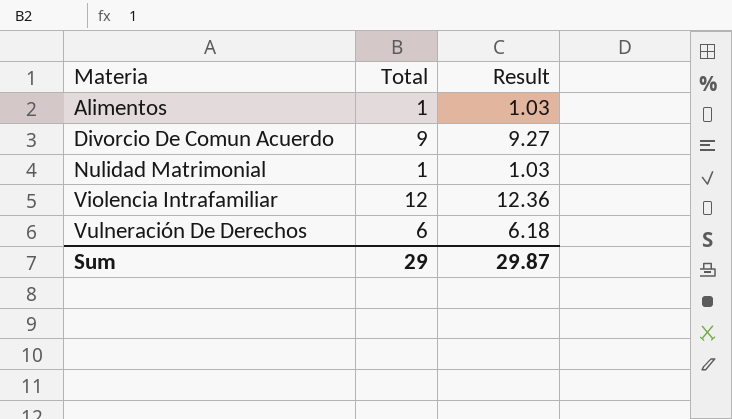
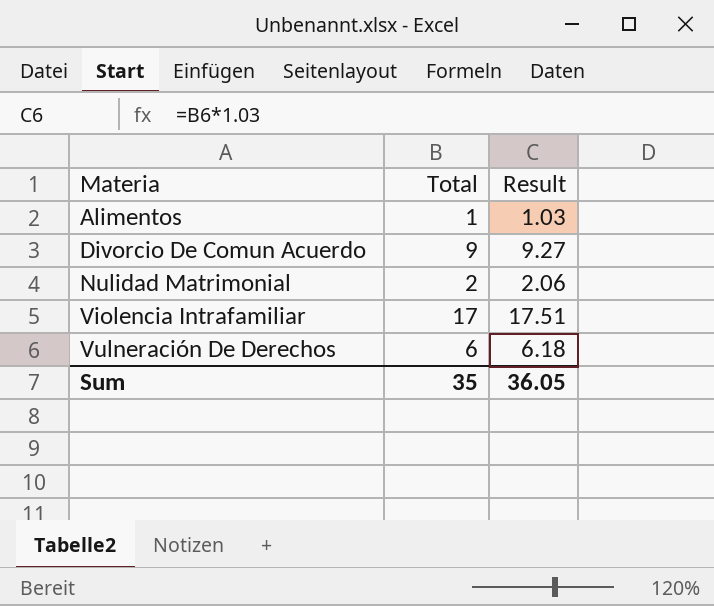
Nulidad Matrimonial | Total: 1 -> 2
Nulidad Matrimonial | Result: 1.03 -> 2.06
Violencia Intrafamiliar | Total: 12 -> 17
Violencia Intrafamiliar | Result: 12.36 -> 17.51
Sum | Total: 29 -> 35
Sum | Result: 29.87 -> 36.05

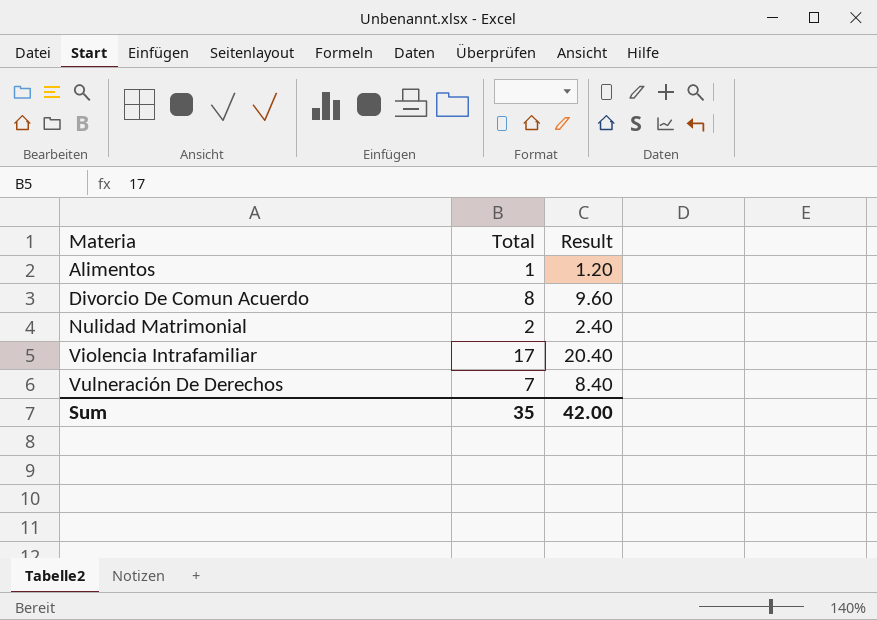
column Result | formula: [Total] * 1.03 -> [Total] * 1.2
Divorcio De Comun Acuerdo | Total: 9 -> 8
Vulneración De Derechos | Total: 6 -> 7
Sum | Result: 36.05 -> 42.00

